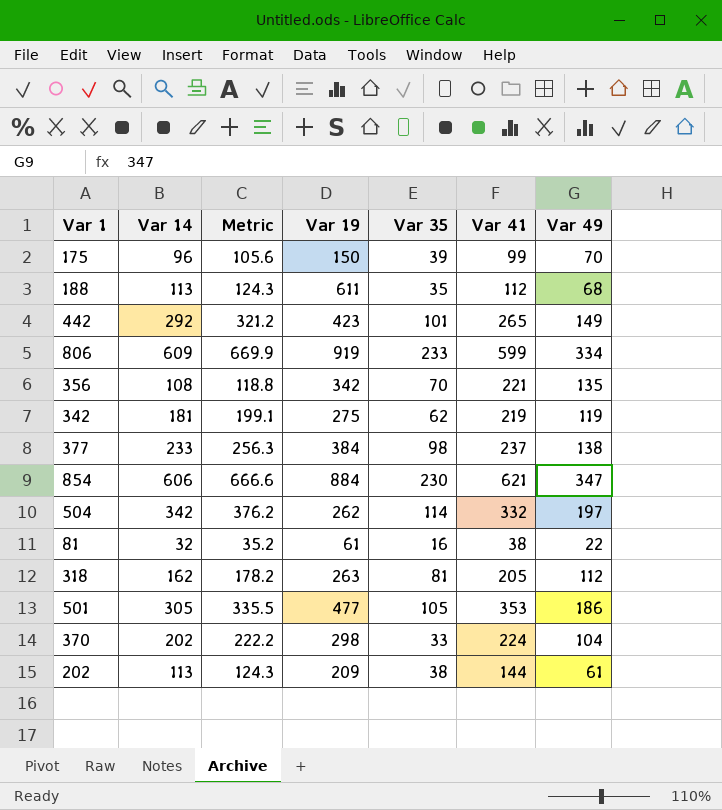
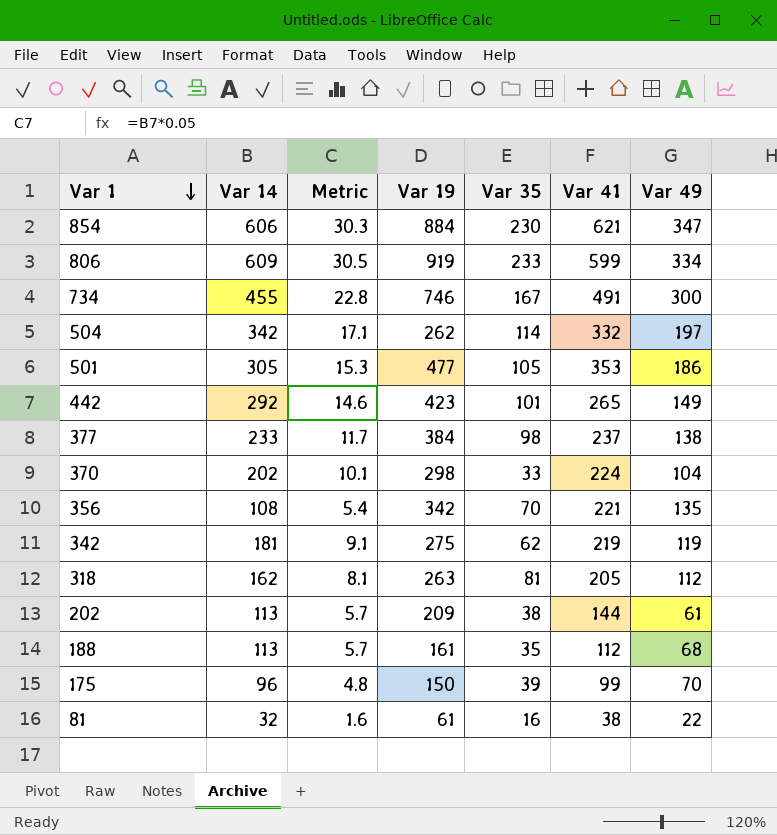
row order: none -> Var 1 descending
column Metric | formula: [Var 14] * 1.1 -> [Var 14] * 0.05
row 734: none -> 455 | 22.8 | 746 | 167 | 491 | 300
188 | Var 19: 611 -> 161

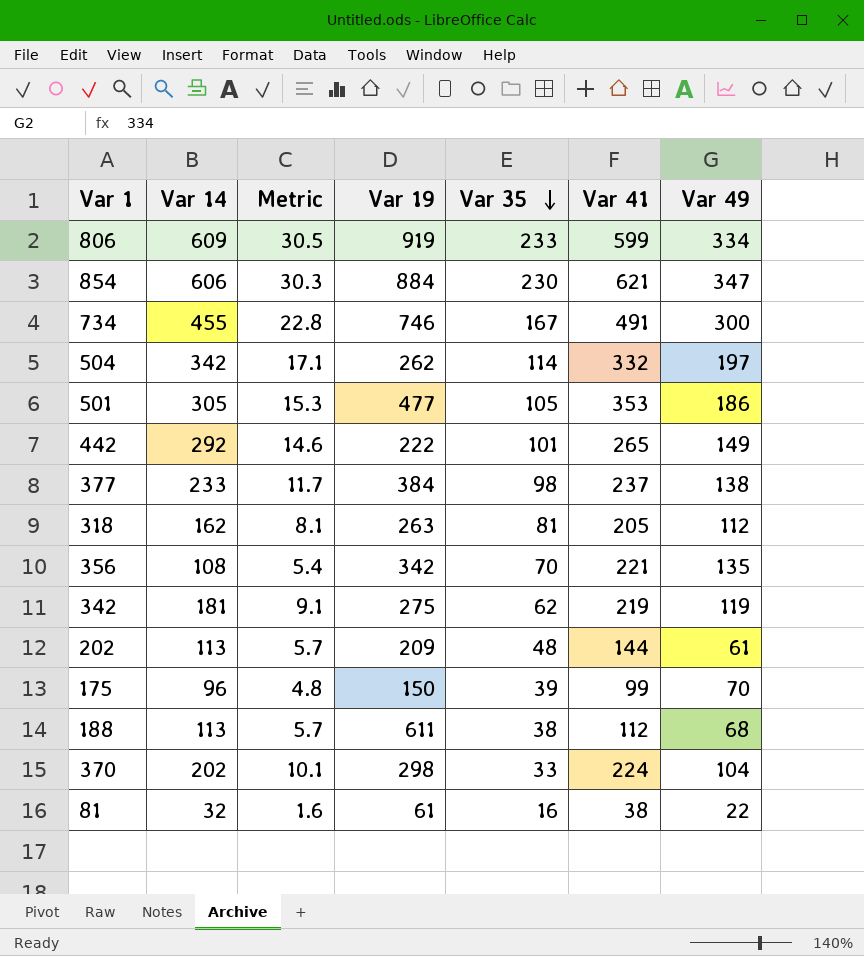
row order: Var 1 descending -> Var 35 descending
442 | Var 19: 423 -> 222
202 | Var 35: 38 -> 48
188 | Var 19: 161 -> 611
188 | Var 35: 35 -> 38

